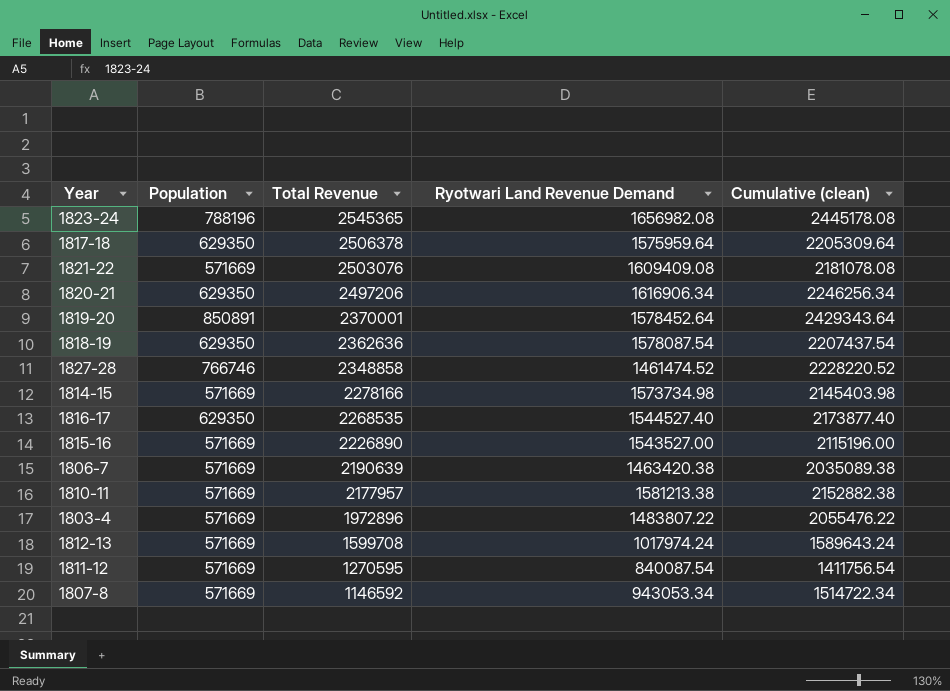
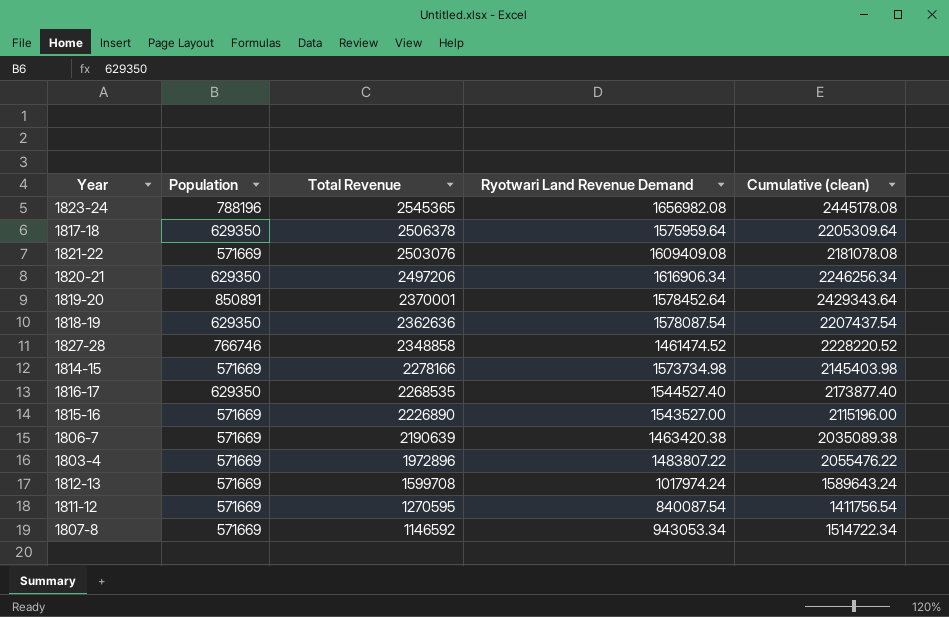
row 1810-11: 571669 | 2177957 | 1581213.38 | 2152882.38 -> none

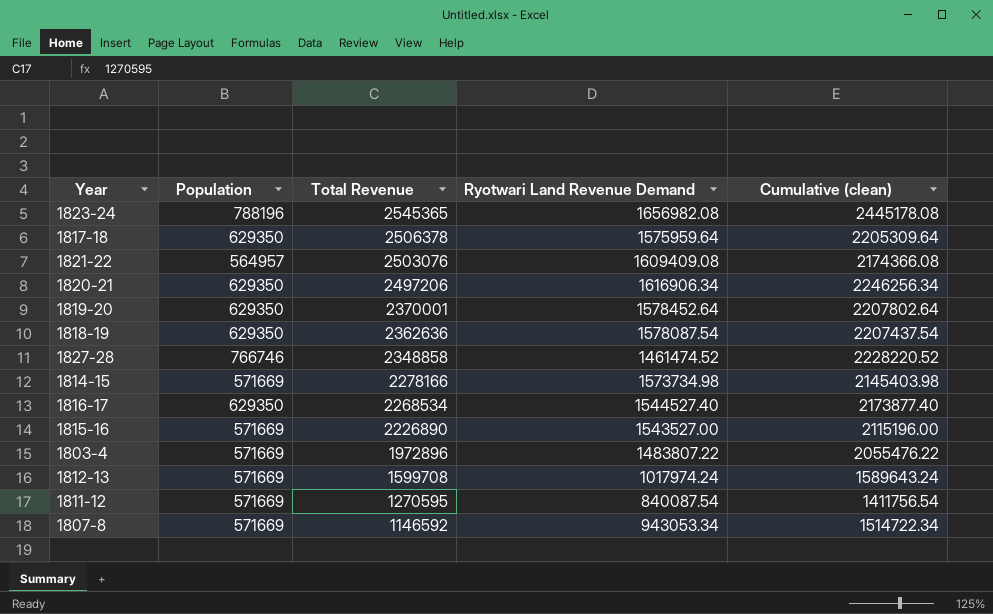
row 1806-7: 571669 | 2190639 | 1463420.38 | 2035089.38 -> none
1821-22 | Population: 571669 -> 564957
1821-22 | Cumulative (clean): 2181078.08 -> 2174366.08
1819-20 | Population: 850891 -> 629350
1819-20 | Cumulative (clean): 2429343.64 -> 2207802.64
1816-17 | Total Revenue: 2268535 -> 2268534

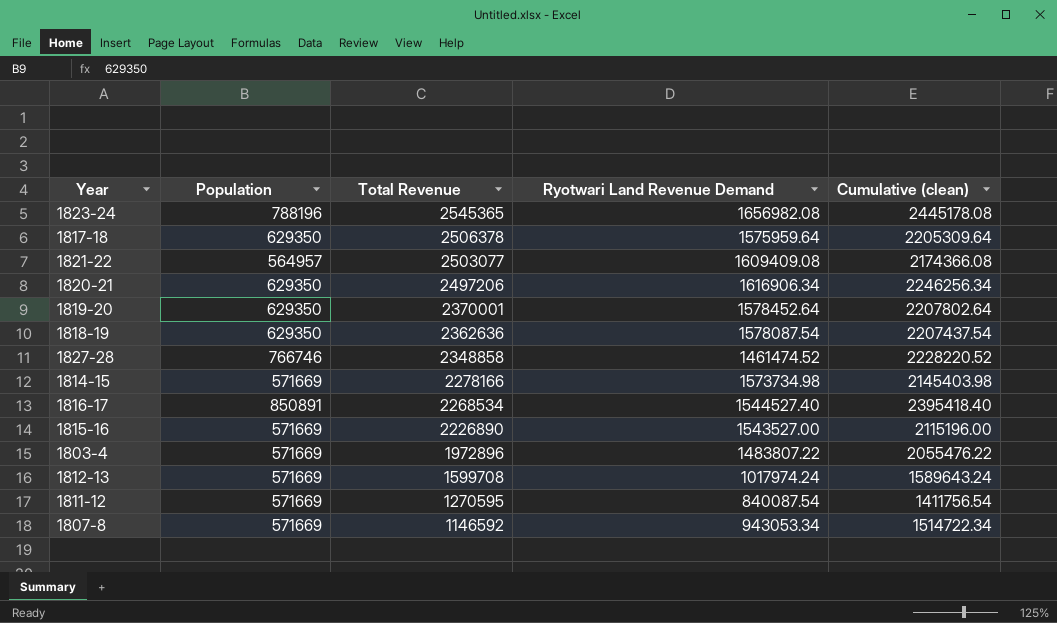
1821-22 | Total Revenue: 2503076 -> 2503077
1816-17 | Population: 629350 -> 850891
1816-17 | Cumulative (clean): 2173877.40 -> 2395418.40

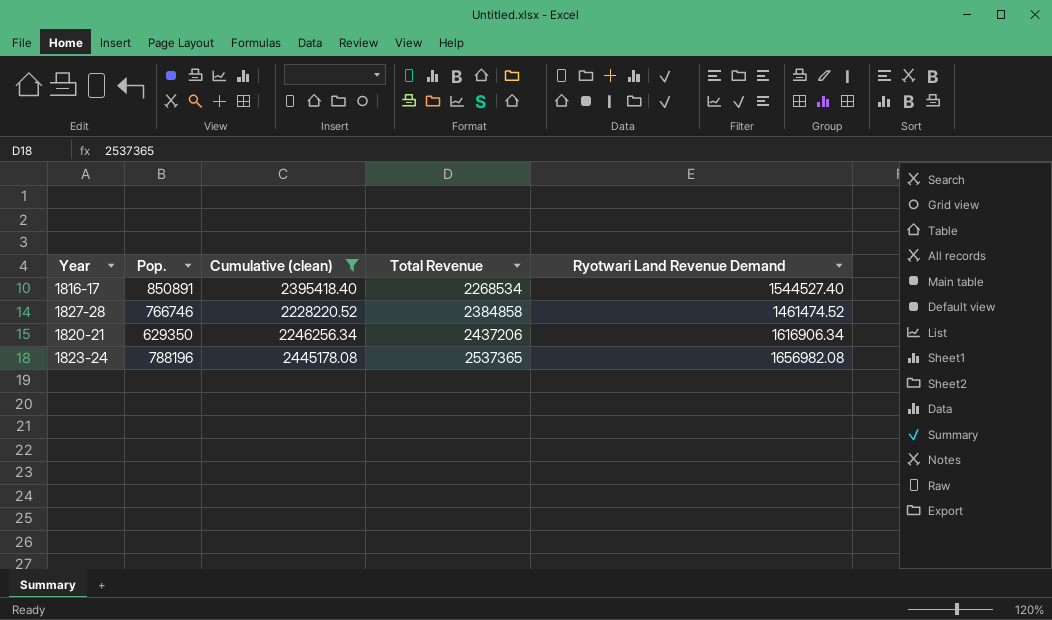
filter: none -> Cumulative (clean) >= 2228220.52
row order: Total Revenue descending -> Total Revenue ascending
column name: Population -> Pop.
column Cumulative (clean) | position: 5 -> 3
1827-28 | Total Revenue: 2348858 -> 2384858
1820-21 | Total Revenue: 2497206 -> 2437206
1823-24 | Total Revenue: 2545365 -> 2537365

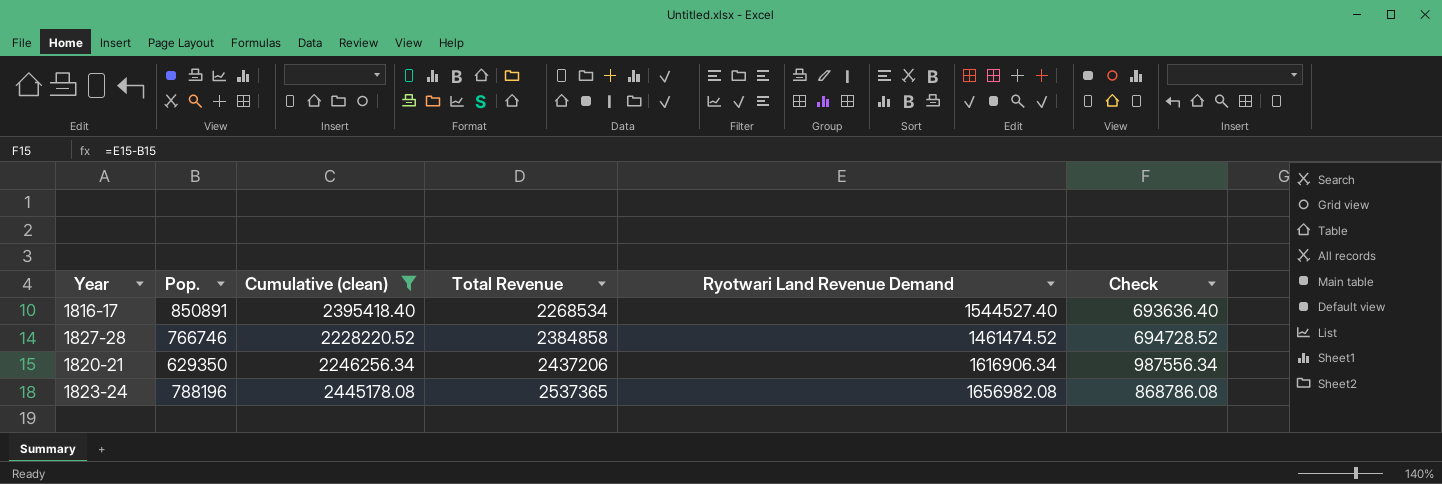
column Check | formula: none -> [Ryotwari Land Revenue Demand] - [Pop.]

